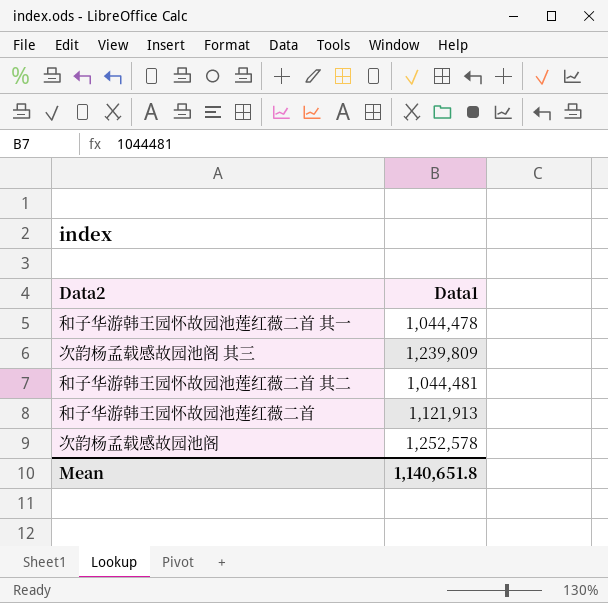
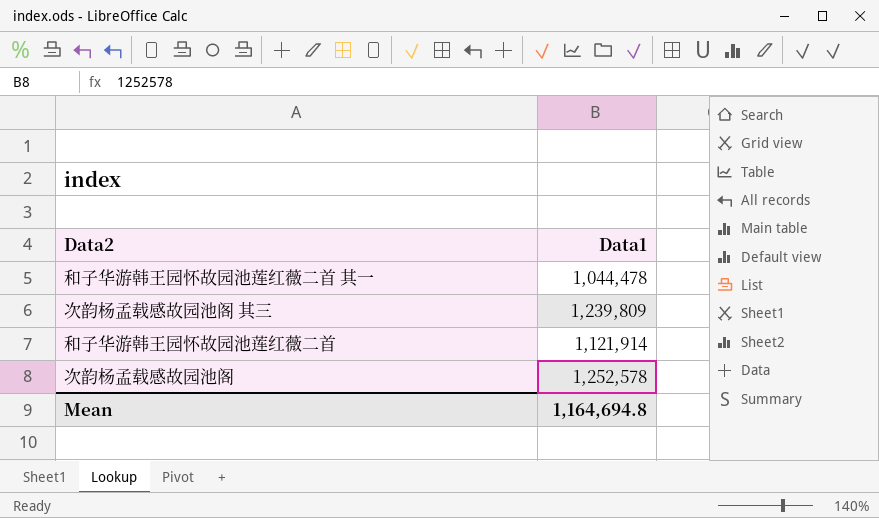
row 和子华游韩王园怀故园池莲红薇二首 其二: 1,044,481 -> none
和子华游韩王园怀故园池莲红薇二首 | Data1: 1,121,913 -> 1,121,914
Mean | Data1: 1,140,651.8 -> 1,164,694.8

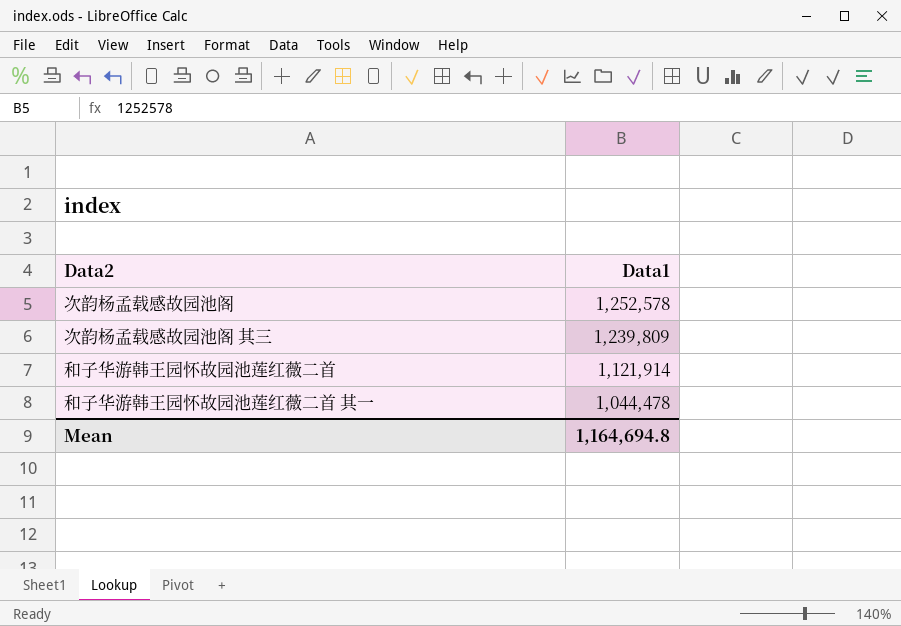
row order: none -> Data1 descending

